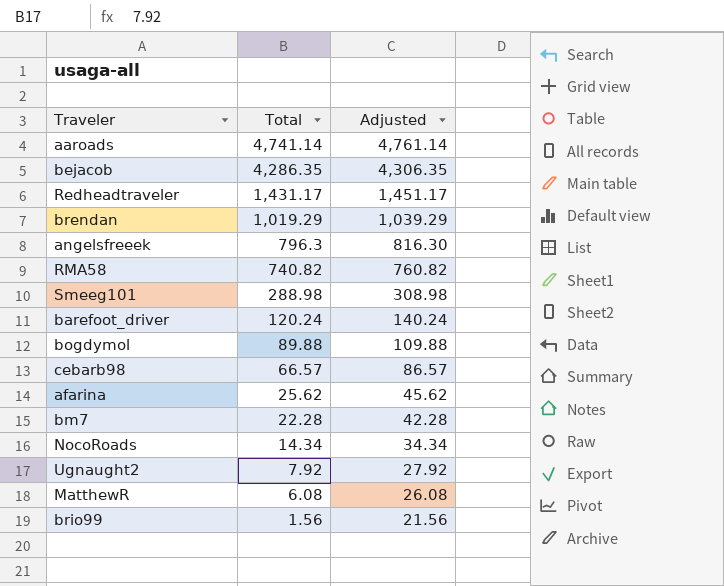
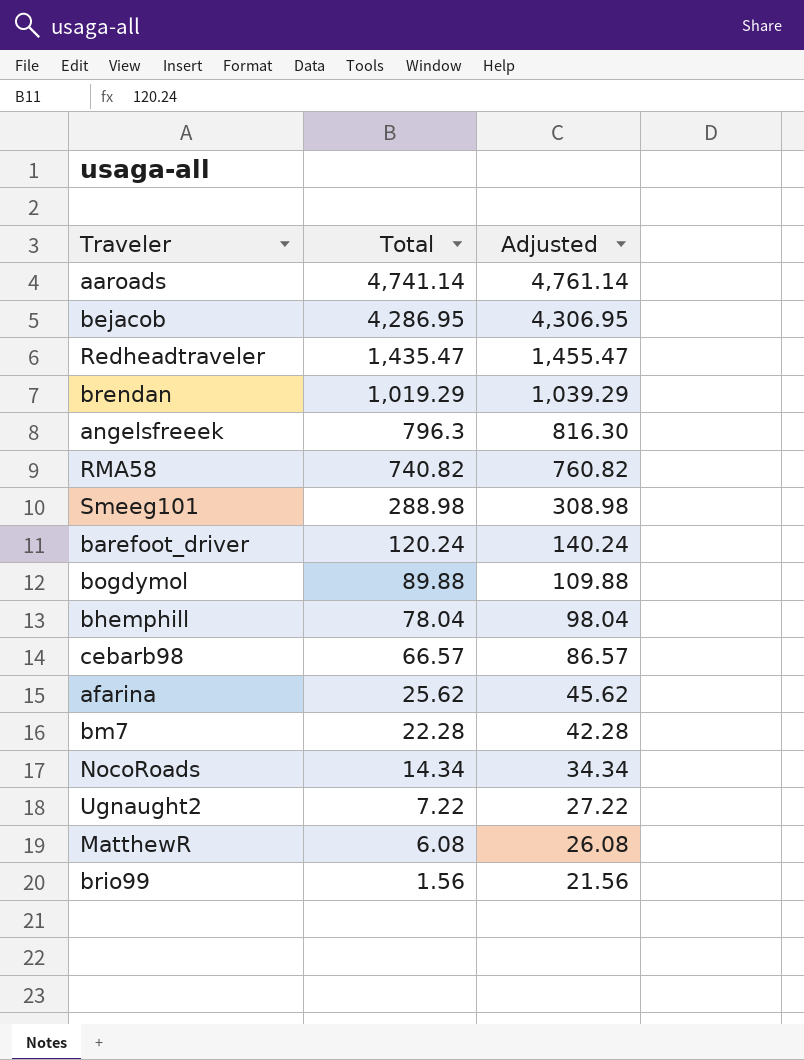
bejacob | Total: 4,286.35 -> 4,286.95
bejacob | Adjusted: 4,306.35 -> 4,306.95
Redheadtraveler | Total: 1,431.17 -> 1,435.47
Redheadtraveler | Adjusted: 1,451.17 -> 1,455.47
row bhemphill: none -> 78.04 | 98.04
Ugnaught2 | Total: 7.92 -> 7.22
Ugnaught2 | Adjusted: 27.92 -> 27.22

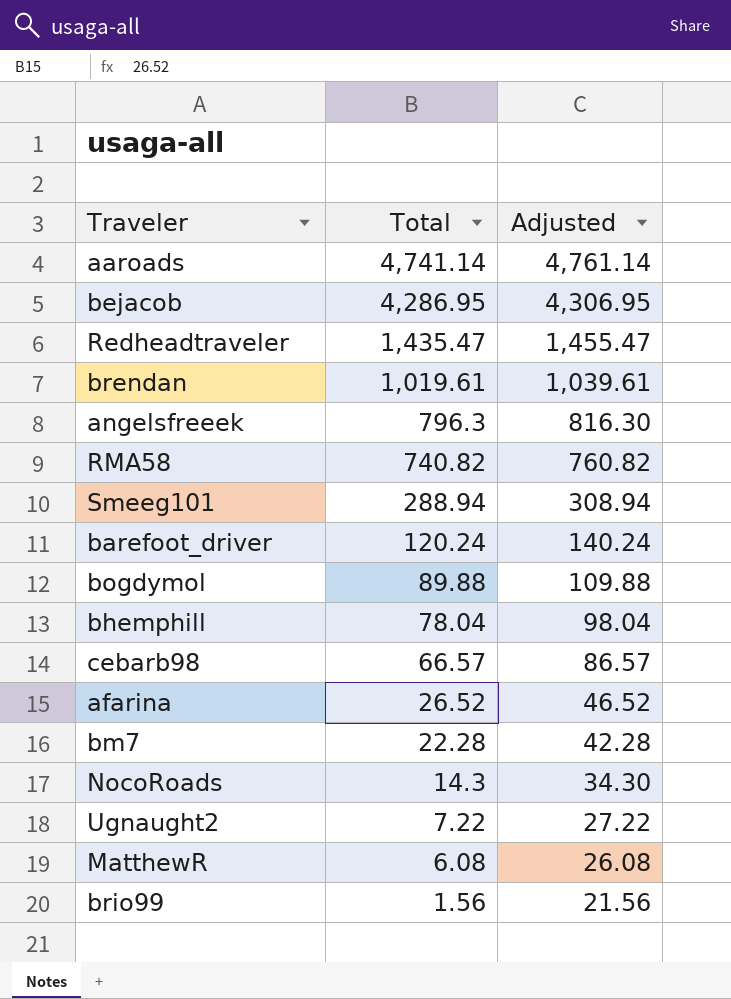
brendan | Total: 1,019.29 -> 1,019.61
brendan | Adjusted: 1,039.29 -> 1,039.61
Smeeg101 | Total: 288.98 -> 288.94
Smeeg101 | Adjusted: 308.98 -> 308.94
afarina | Total: 25.62 -> 26.52
afarina | Adjusted: 45.62 -> 46.52
NocoRoads | Total: 14.34 -> 14.3
NocoRoads | Adjusted: 34.34 -> 34.30

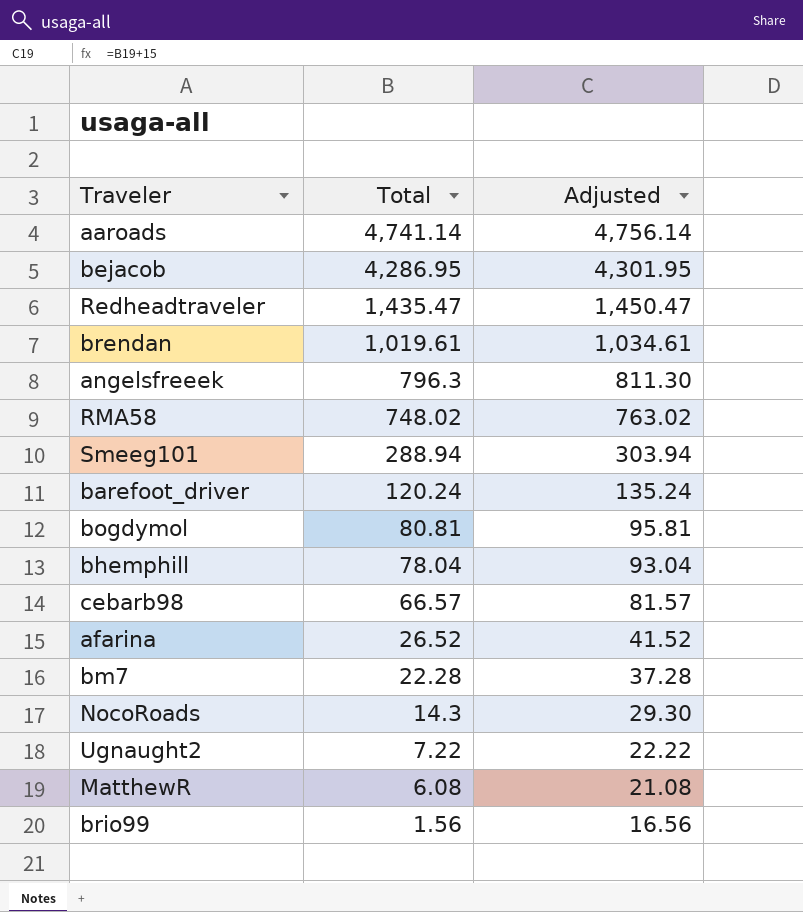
column Adjusted | formula: [Total] + 20 -> [Total] + 15
RMA58 | Total: 740.82 -> 748.02
bogdymol | Total: 89.88 -> 80.81

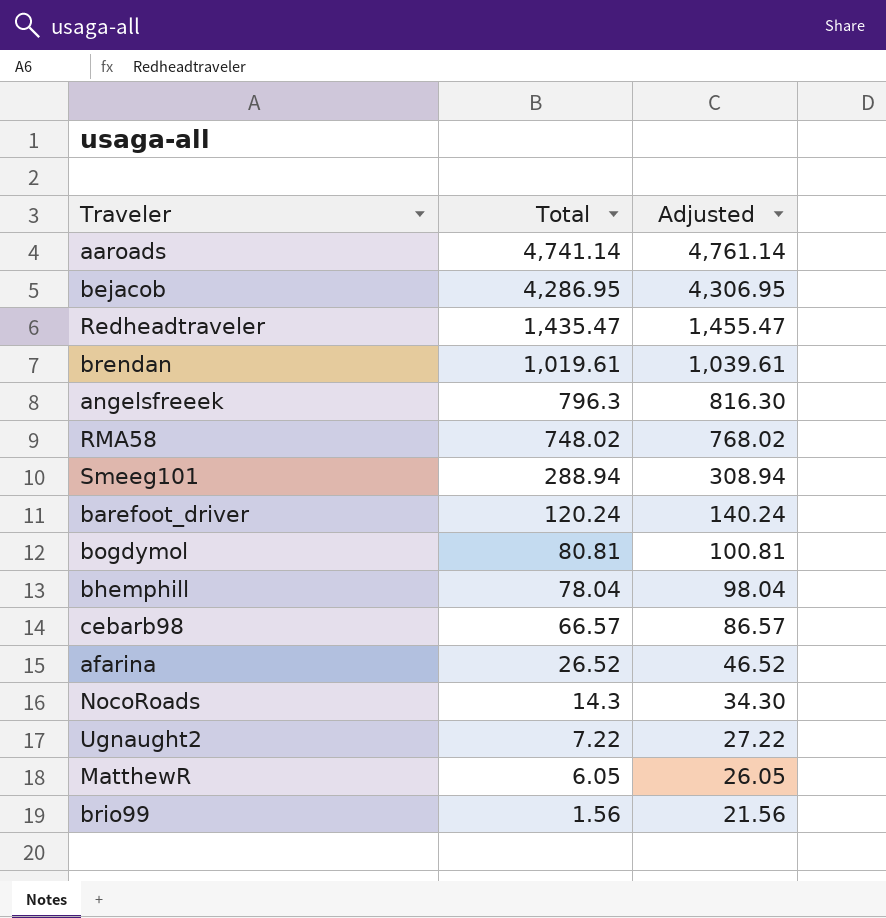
column Adjusted | formula: [Total] + 15 -> [Total] + 20
row bm7: 22.28 | 37.28 -> none
MatthewR | Total: 6.08 -> 6.05

